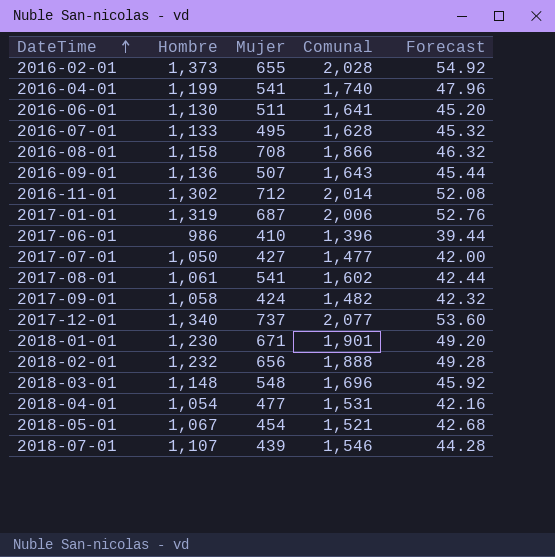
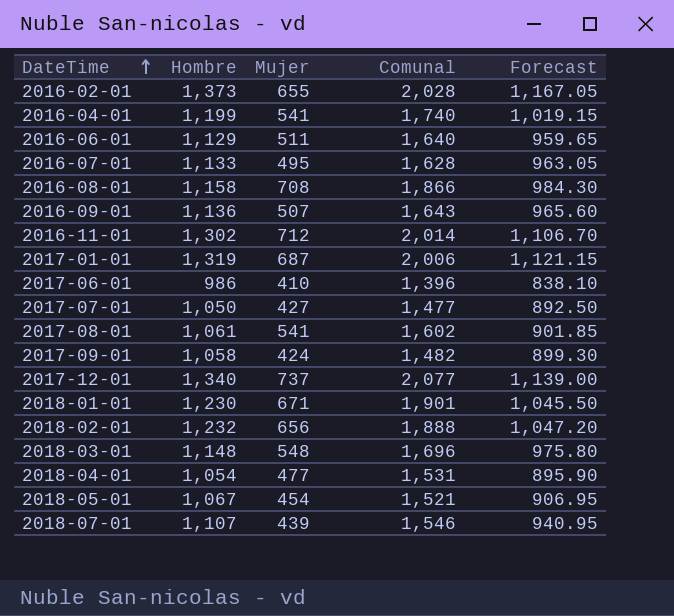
column Forecast | formula: [Hombre] * 0.04 -> [Hombre] * 0.85
2016-06-01 | Hombre: 1,130 -> 1,129
2016-06-01 | Comunal: 1,641 -> 1,640

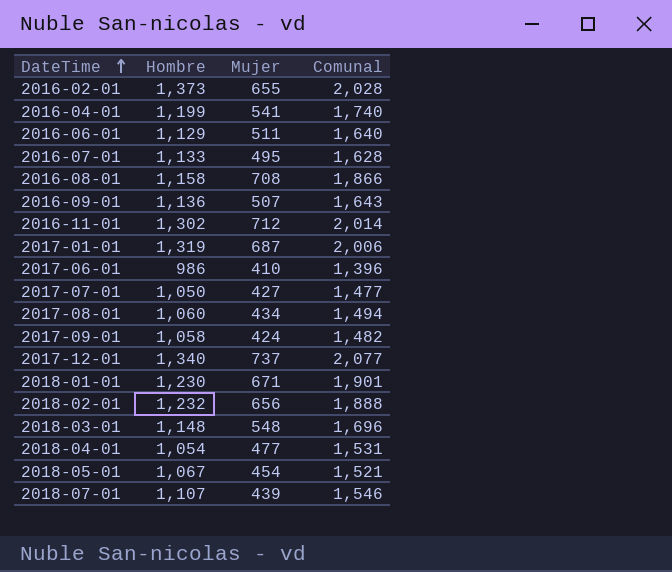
column Forecast | formula: [Hombre] * 0.85 -> none
2017-08-01 | Hombre: 1,061 -> 1,060
2017-08-01 | Mujer: 541 -> 434
2017-08-01 | Comunal: 1,602 -> 1,494

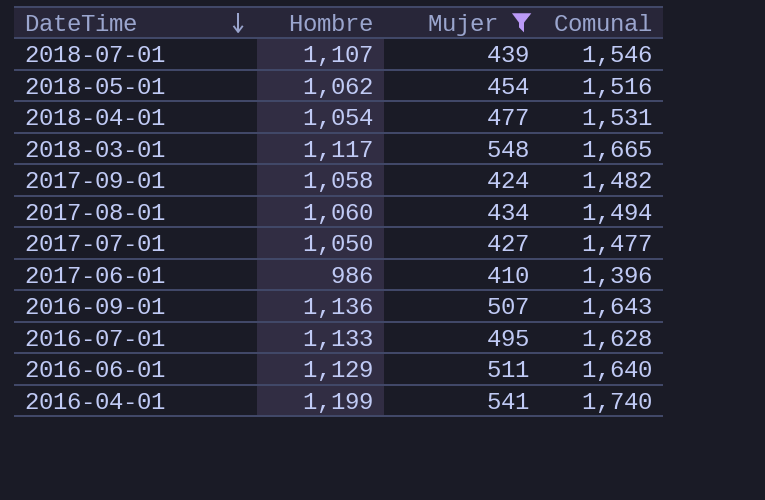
filter: none -> Mujer <= 548
row order: DateTime ascending -> DateTime descending
2018-05-01 | Hombre: 1,067 -> 1,062
2018-05-01 | Comunal: 1,521 -> 1,516
2018-03-01 | Hombre: 1,148 -> 1,117
2018-03-01 | Comunal: 1,696 -> 1,665

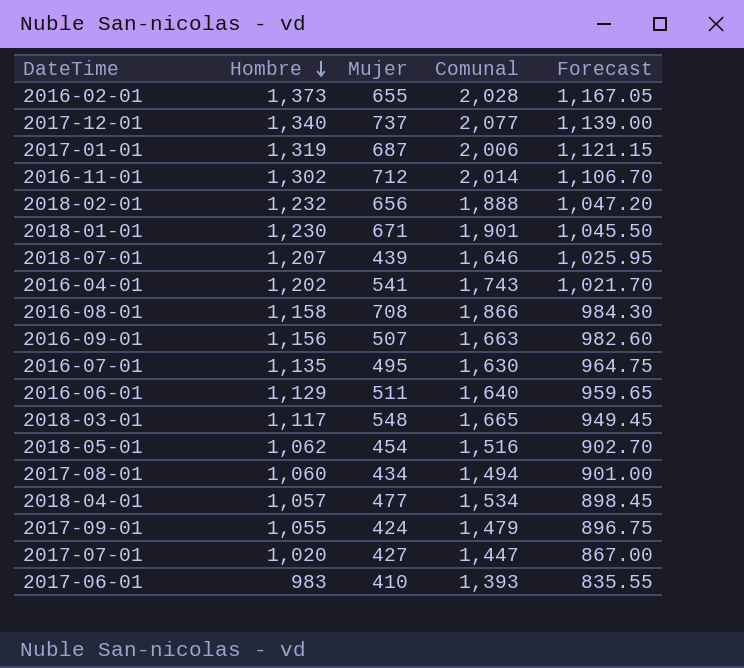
filter: Mujer <= 548 -> none
row order: DateTime descending -> Hombre descending
column Forecast | formula: none -> [Hombre] * 0.85
2018-07-01 | Hombre: 1,107 -> 1,207
2018-07-01 | Comunal: 1,546 -> 1,646
2016-04-01 | Hombre: 1,199 -> 1,202
2016-04-01 | Comunal: 1,740 -> 1,743
2016-09-01 | Hombre: 1,136 -> 1,156
2016-09-01 | Comunal: 1,643 -> 1,663
2016-07-01 | Hombre: 1,133 -> 1,135
2016-07-01 | Comunal: 1,628 -> 1,630
2018-04-01 | Hombre: 1,054 -> 1,057
2018-04-01 | Comunal: 1,531 -> 1,534
2017-09-01 | Hombre: 1,058 -> 1,055
2017-09-01 | Comunal: 1,482 -> 1,479
2017-07-01 | Hombre: 1,050 -> 1,020
2017-07-01 | Comunal: 1,477 -> 1,447
2017-06-01 | Hombre: 986 -> 983
2017-06-01 | Comunal: 1,396 -> 1,393

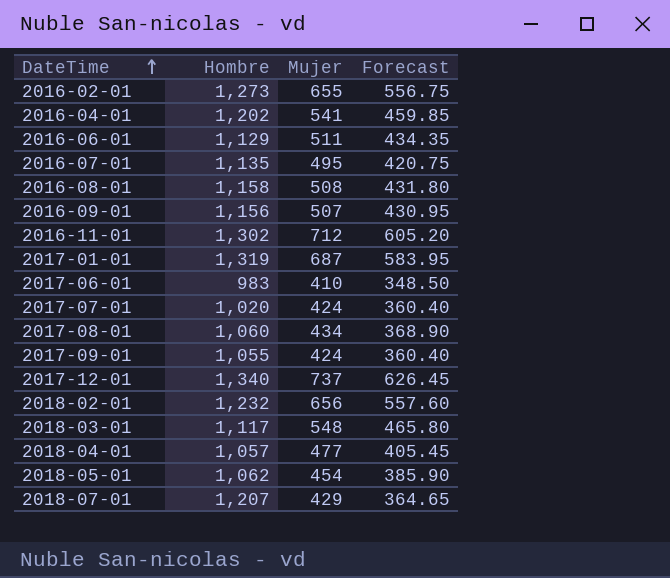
row order: Hombre descending -> DateTime ascending
column Comunal | formula: [Hombre] + [Mujer] -> none
column Forecast | formula: [Hombre] * 0.85 -> [Mujer] * 0.85
row 2018-01-01: 1,230 | 671 | 1,901 | 1,045.50 -> none
2016-02-01 | Hombre: 1,373 -> 1,273
2016-08-01 | Mujer: 708 -> 508
2017-07-01 | Mujer: 427 -> 424
2018-07-01 | Mujer: 439 -> 429

